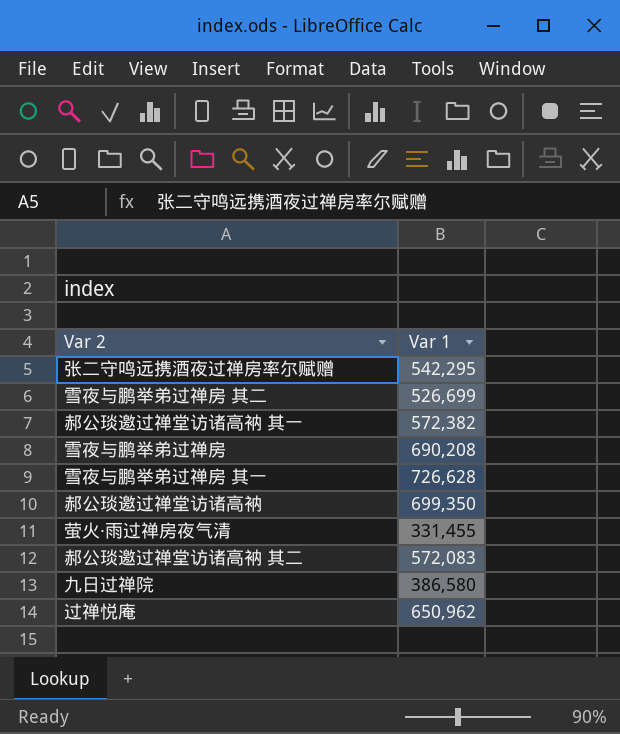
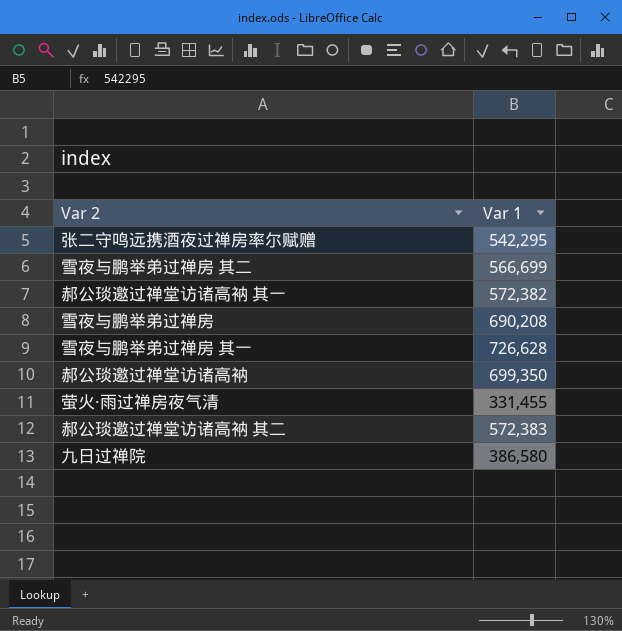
row 过禅悦庵: 650,962 -> none
雪夜与鹏举弟过禅房 其二 | Var 1: 526,699 -> 566,699
郝公琰邀过禅堂访诸高衲 其二 | Var 1: 572,083 -> 572,383

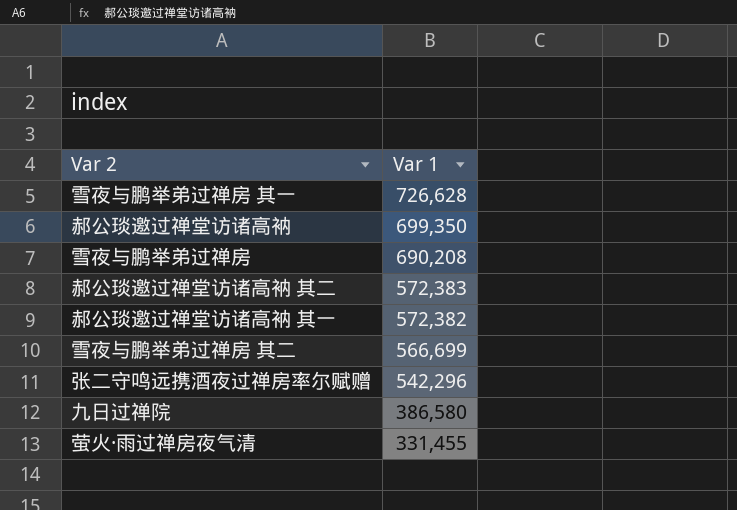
row order: none -> Var 1 descending
张二守鸣远携酒夜过禅房率尔赋赠 | Var 1: 542,295 -> 542,296

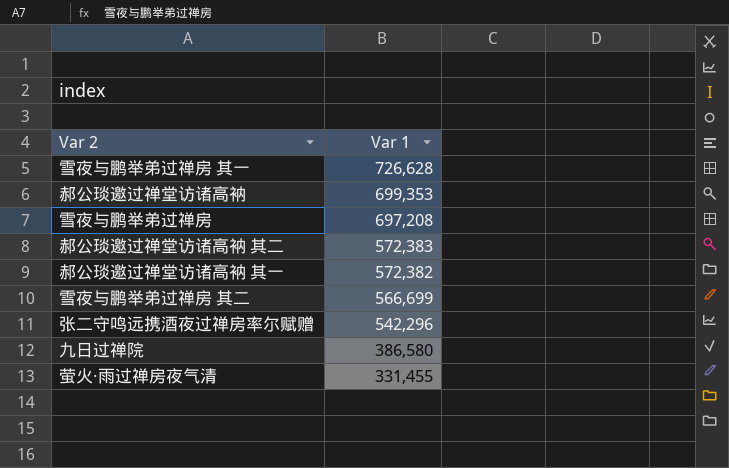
郝公琰邀过禅堂访诸高衲 | Var 1: 699,350 -> 699,353
雪夜与鹏举弟过禅房 | Var 1: 690,208 -> 697,208

